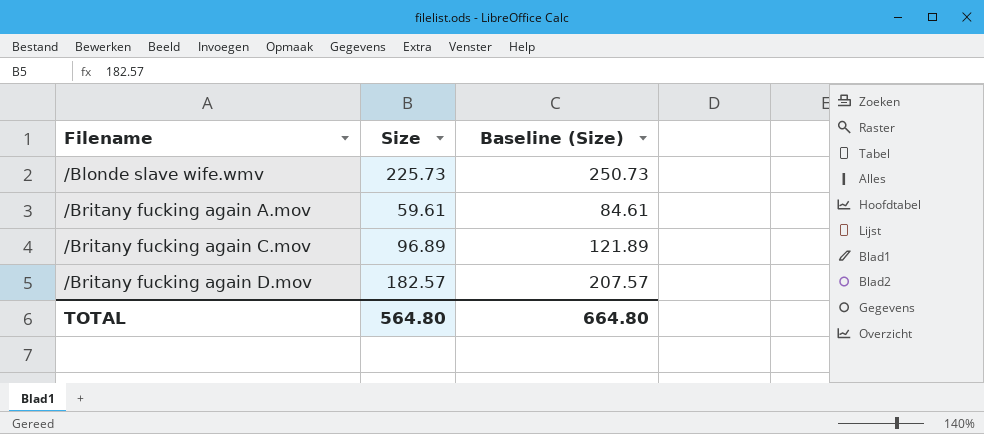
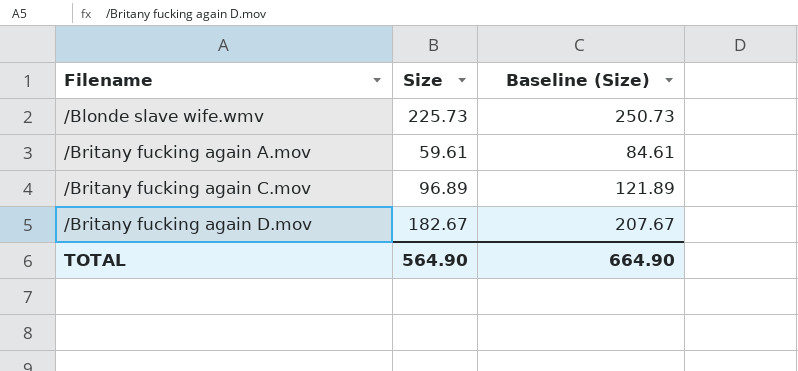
/Britany fucking again D.mov | Size: 182.57 -> 182.67
/Britany fucking again D.mov | Baseline (Size): 207.57 -> 207.67
TOTAL | Size: 564.80 -> 564.90
TOTAL | Baseline (Size): 664.80 -> 664.90

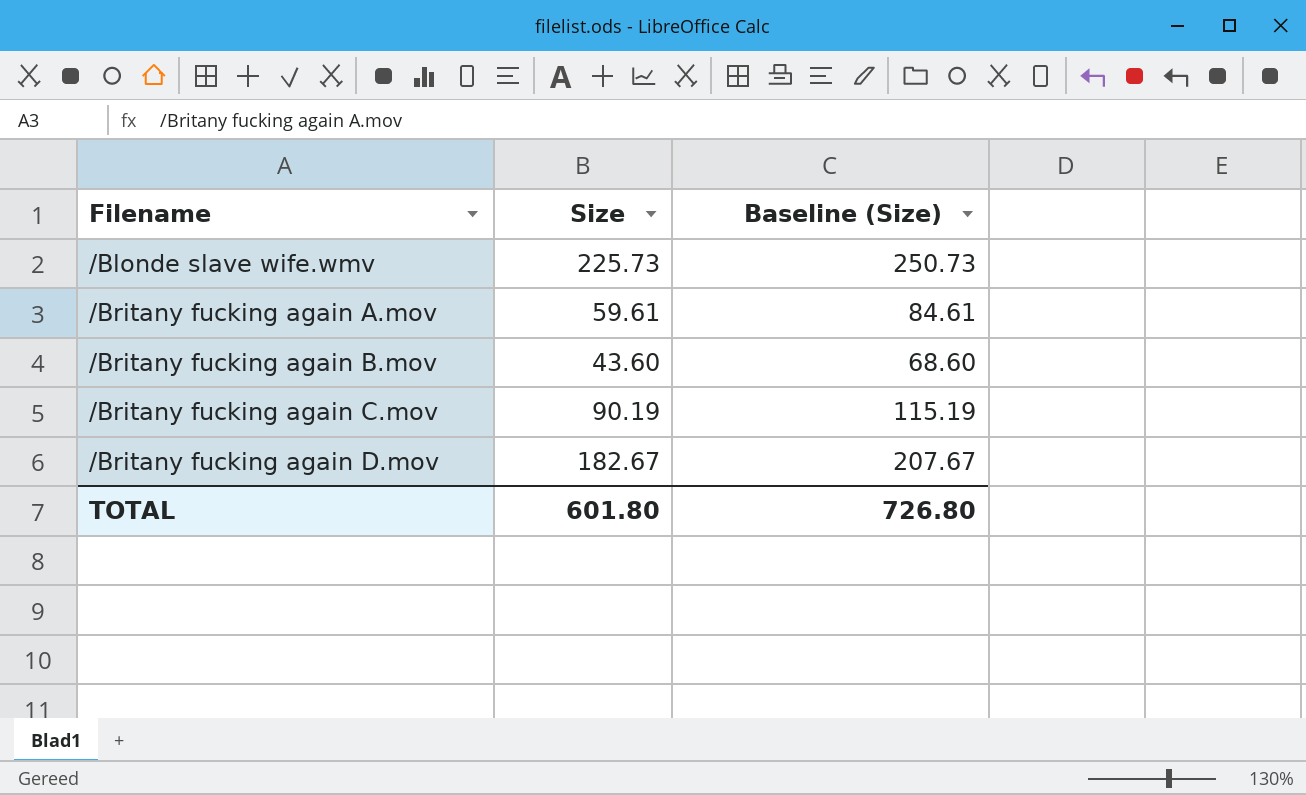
row /Britany fucking again B.mov: none -> 43.60 | 68.60
/Britany fucking again C.mov | Size: 96.89 -> 90.19
/Britany fucking again C.mov | Baseline (Size): 121.89 -> 115.19
TOTAL | Size: 564.90 -> 601.80
TOTAL | Baseline (Size): 664.90 -> 726.80

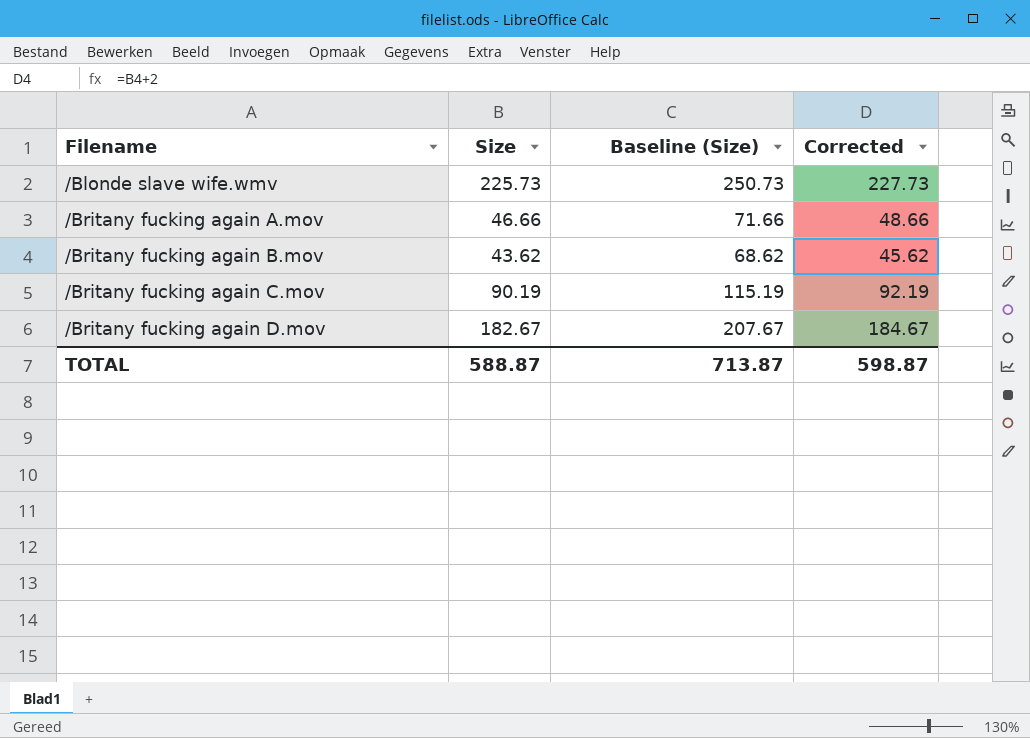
column Corrected | formula: none -> [Size] + 2
/Britany fucking again A.mov | Size: 59.61 -> 46.66
/Britany fucking again A.mov | Baseline (Size): 84.61 -> 71.66
/Britany fucking again B.mov | Size: 43.60 -> 43.62
/Britany fucking again B.mov | Baseline (Size): 68.60 -> 68.62
TOTAL | Size: 601.80 -> 588.87
TOTAL | Baseline (Size): 726.80 -> 713.87

